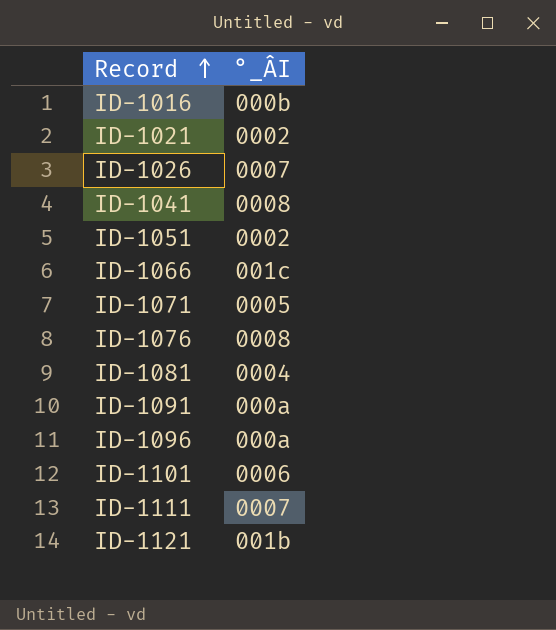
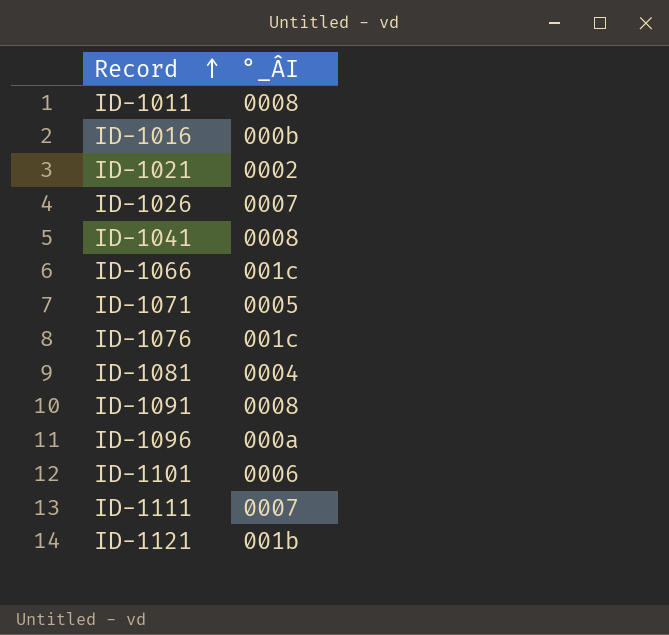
row ID-1051: 0002 -> none
row ID-1011: none -> 0008
ID-1076 | °_ÂI: 0008 -> 001c
ID-1091 | °_ÂI: 000a -> 0008

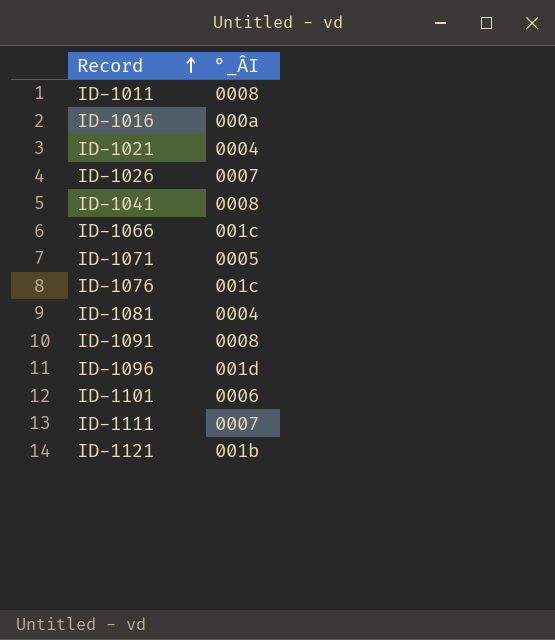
ID-1016 | °_ÂI: 000b -> 000a
ID-1021 | °_ÂI: 0002 -> 0004
ID-1096 | °_ÂI: 000a -> 001d

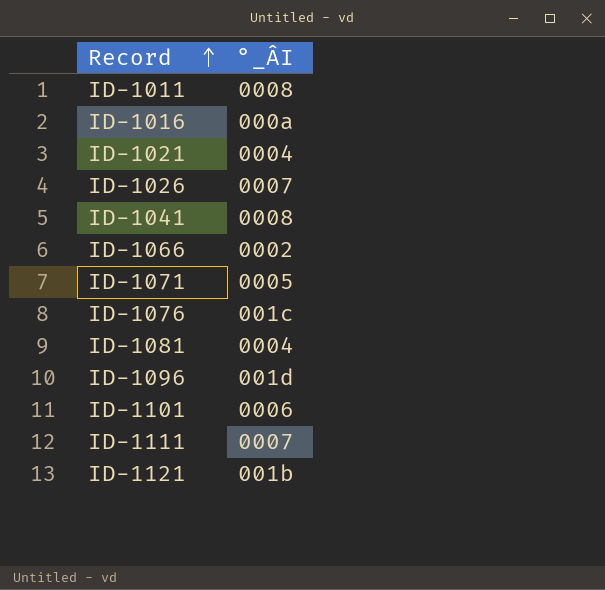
row ID-1091: 0008 -> none
ID-1066 | °_ÂI: 001c -> 0002

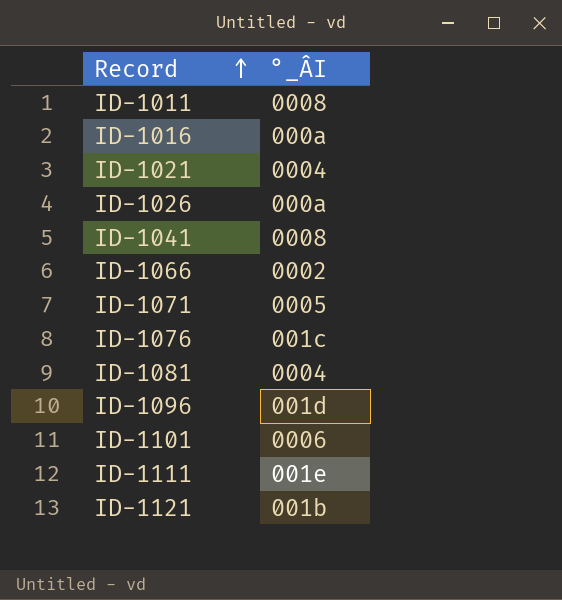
ID-1026 | °_ÂI: 0007 -> 000a
ID-1111 | °_ÂI: 0007 -> 001e

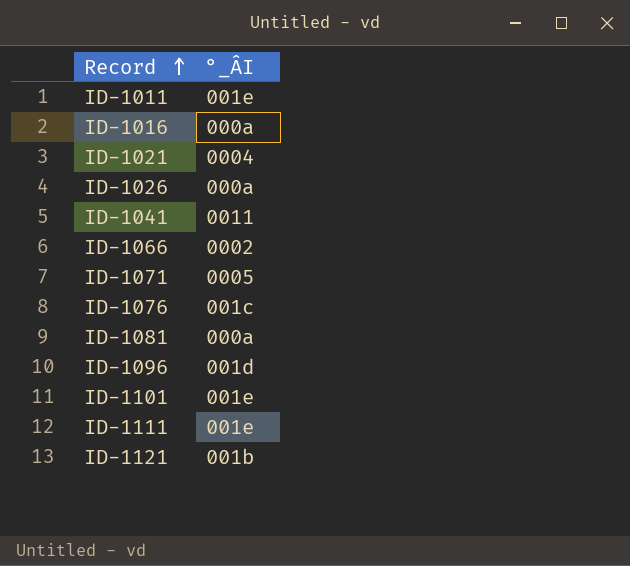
ID-1011 | °_ÂI: 0008 -> 001e
ID-1041 | °_ÂI: 0008 -> 0011
ID-1081 | °_ÂI: 0004 -> 000a
ID-1101 | °_ÂI: 0006 -> 001e

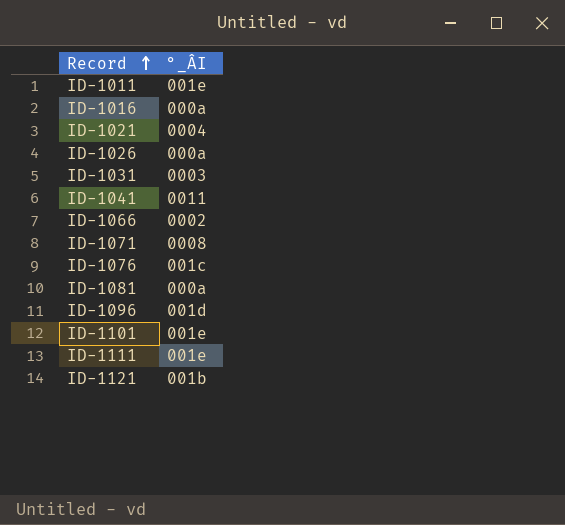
row ID-1031: none -> 0003
ID-1071 | °_ÂI: 0005 -> 0008

